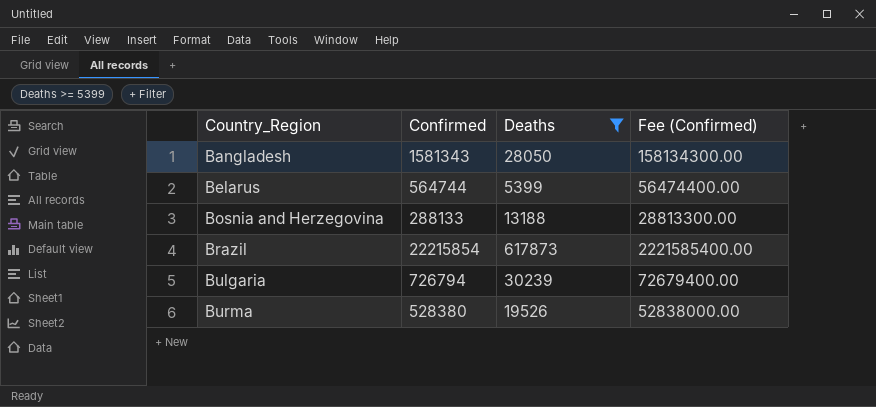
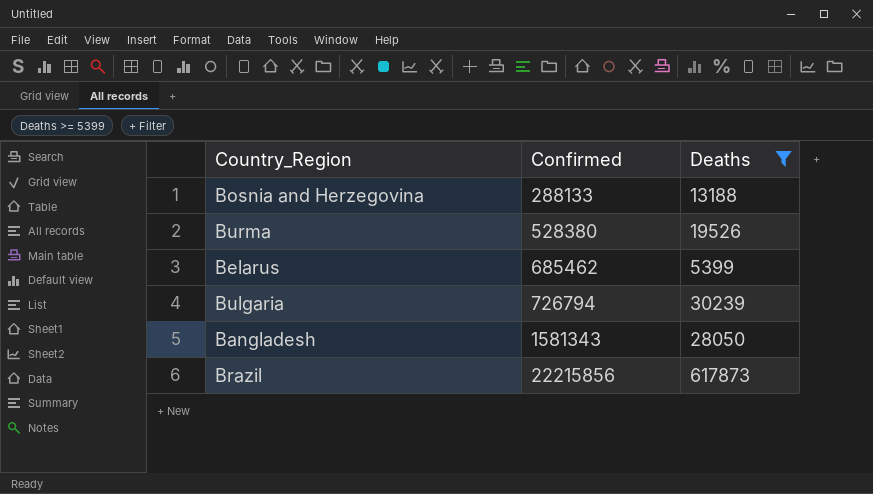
row order: Country_Region ascending -> Confirmed ascending
column Fee (Confirmed) | formula: [Confirmed] * 100 -> none
Belarus | Confirmed: 564744 -> 685462
Brazil | Confirmed: 22215854 -> 22215856

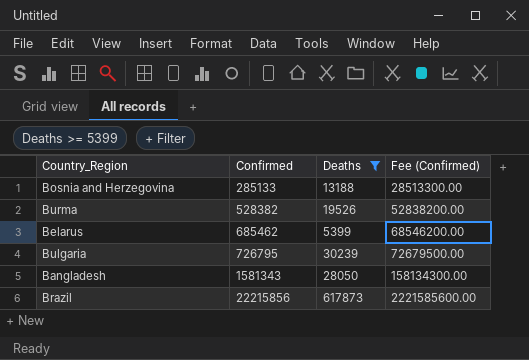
column Fee (Confirmed) | formula: none -> [Confirmed] * 100
Bosnia and Herzegovina | Confirmed: 288133 -> 285133
Burma | Confirmed: 528380 -> 528382
Bulgaria | Confirmed: 726794 -> 726795

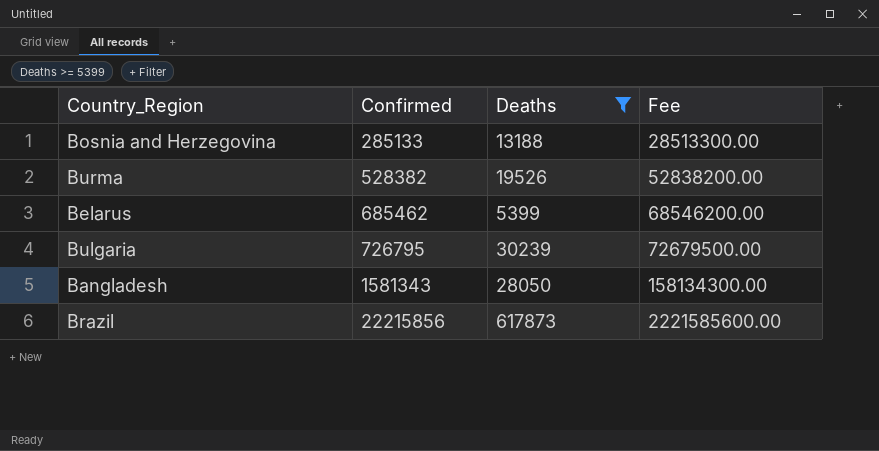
column name: Fee (Confirmed) -> Fee

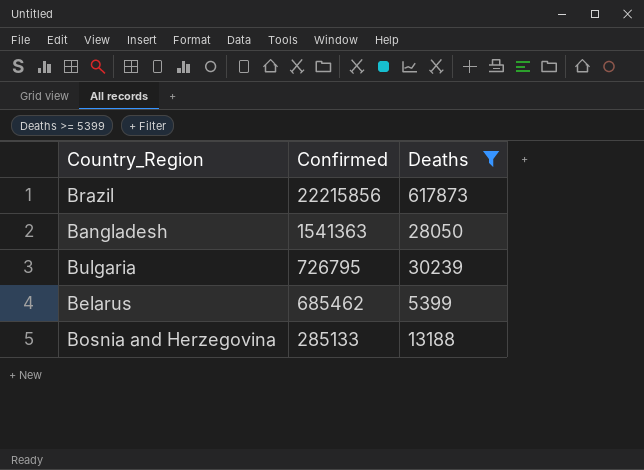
row order: Confirmed ascending -> Confirmed descending
column Fee | formula: [Confirmed] * 100 -> none
row Burma: 528382 | 19526 | 52838200.00 -> none
Bangladesh | Confirmed: 1581343 -> 1541363

